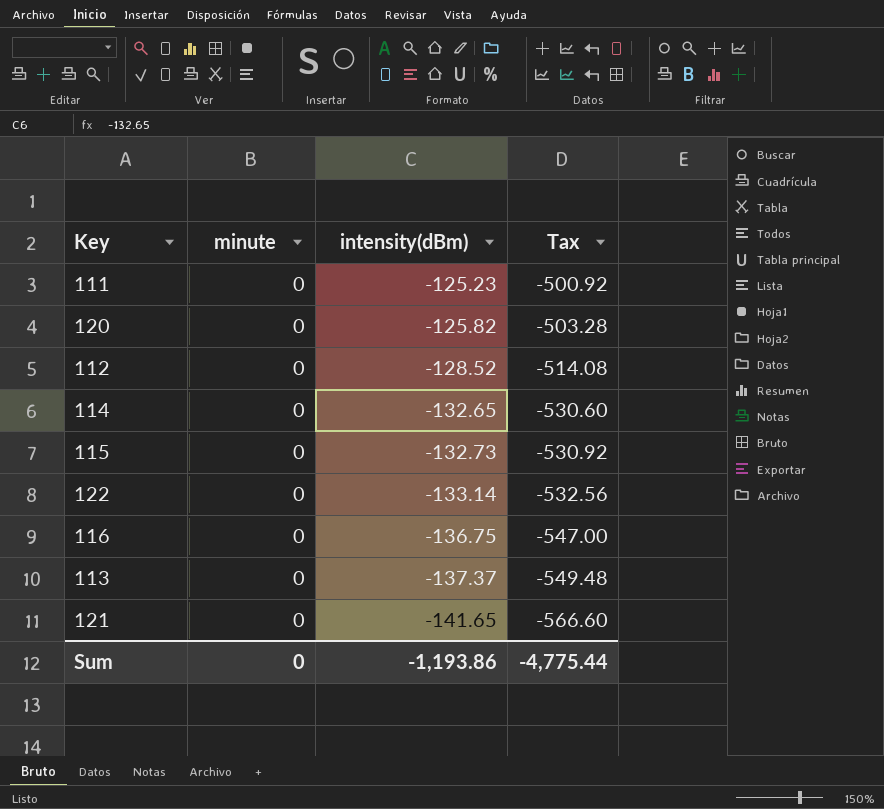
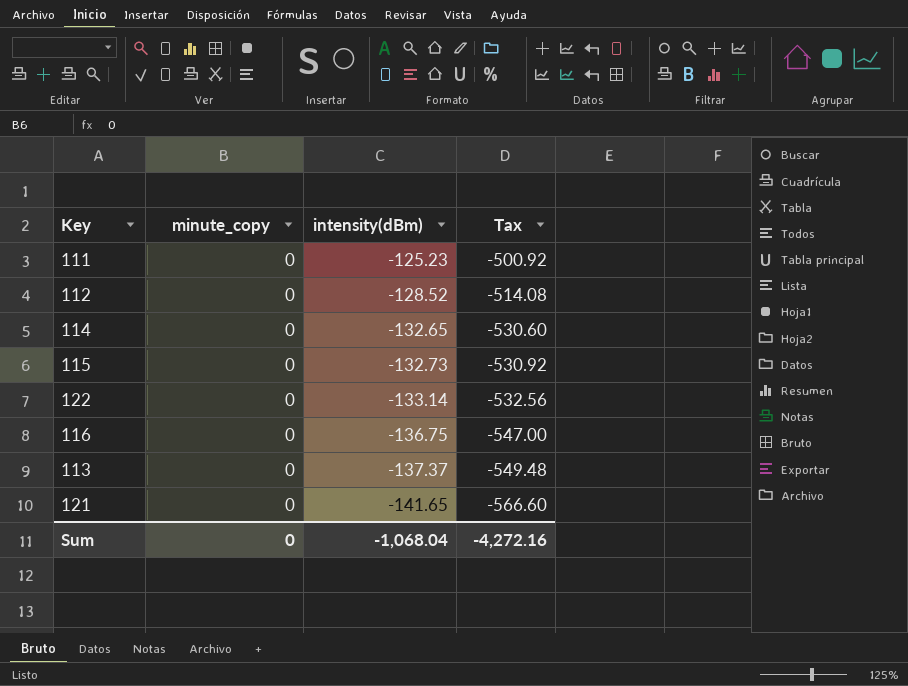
column name: minute -> minute_copy
row 120: 0 | -125.82 | -503.28 -> none
Sum | intensity(dBm): -1,193.86 -> -1,068.04
Sum | Tax: -4,775.44 -> -4,272.16

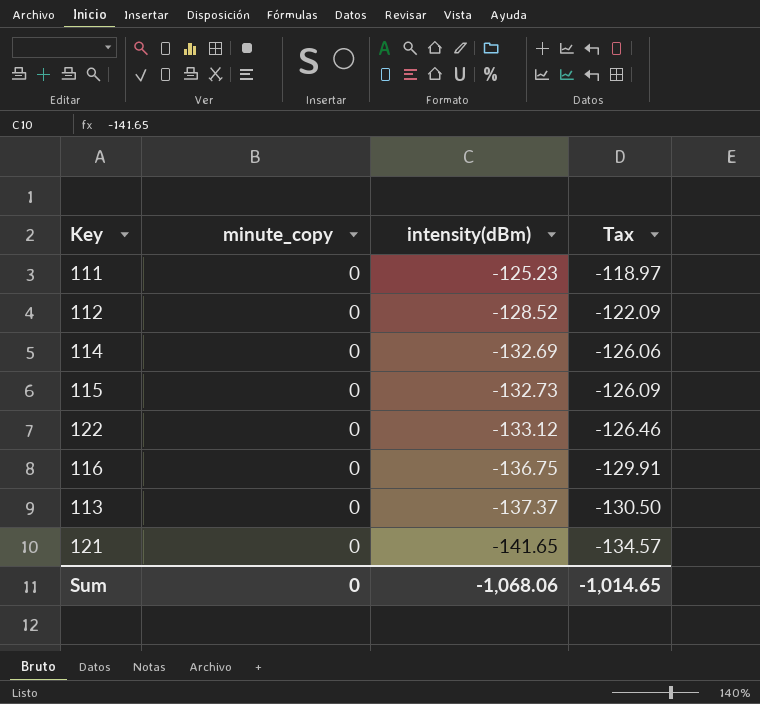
column Tax | formula: [intensity(dBm)] * 4 -> [intensity(dBm)] * 0.95
114 | intensity(dBm): -132.65 -> -132.69
122 | intensity(dBm): -133.14 -> -133.12
Sum | intensity(dBm): -1,068.04 -> -1,068.06
Sum | Tax: -4,272.16 -> -1,014.65

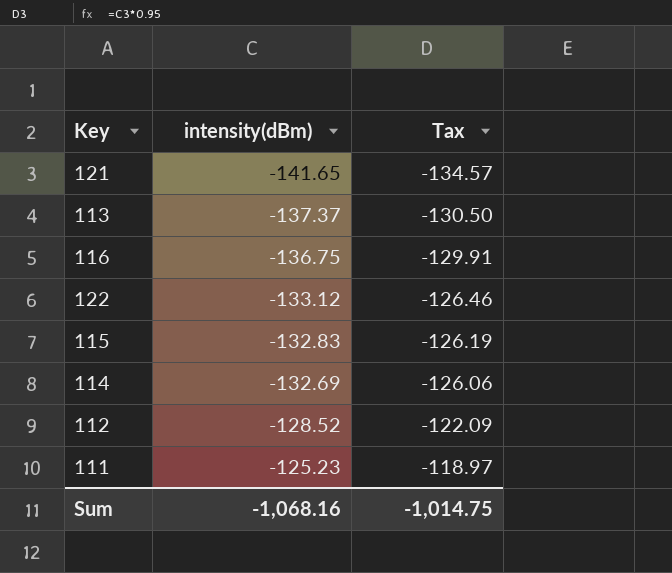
row order: intensity(dBm) descending -> intensity(dBm) ascending
column minute_copy | position: 2 -> none
115 | intensity(dBm): -132.73 -> -132.83
115 | Tax: -126.09 -> -126.19
Sum | intensity(dBm): -1,068.06 -> -1,068.16
Sum | Tax: -1,014.65 -> -1,014.75

